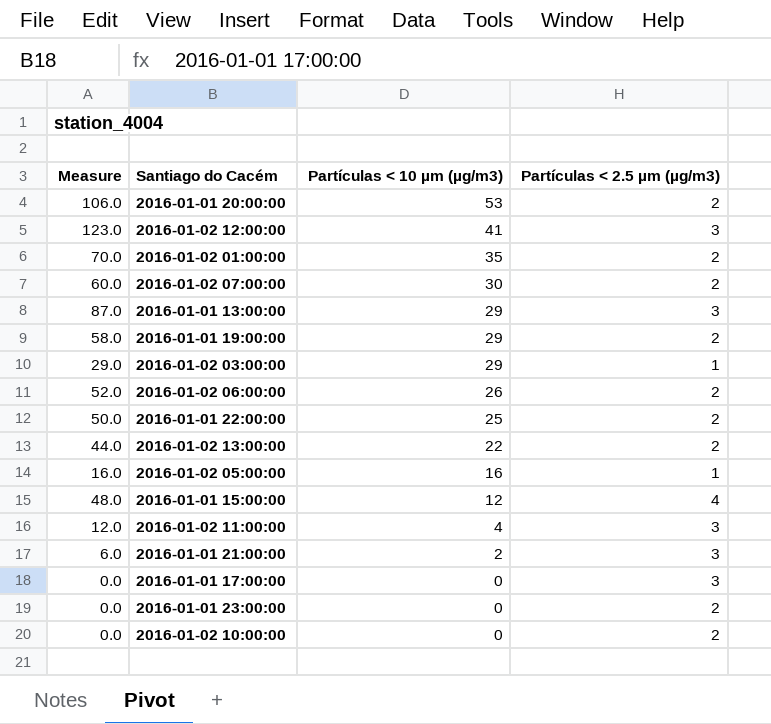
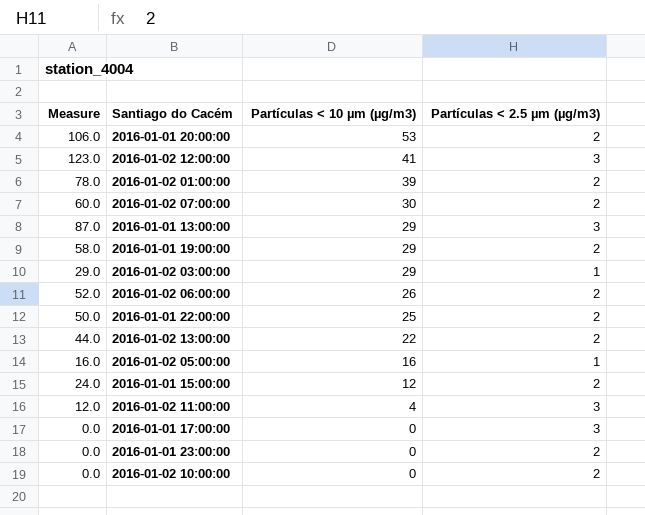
row 2016-01-01 21:00:00: 6.0 | 2 | 3 -> none
2016-01-02 01:00:00 | Measure: 70.0 -> 78.0
2016-01-02 01:00:00 | Partículas < 10 µm (µg/m3): 35 -> 39
2016-01-01 15:00:00 | Measure: 48.0 -> 24.0
2016-01-01 15:00:00 | Partículas < 2.5 µm (µg/m3): 4 -> 2

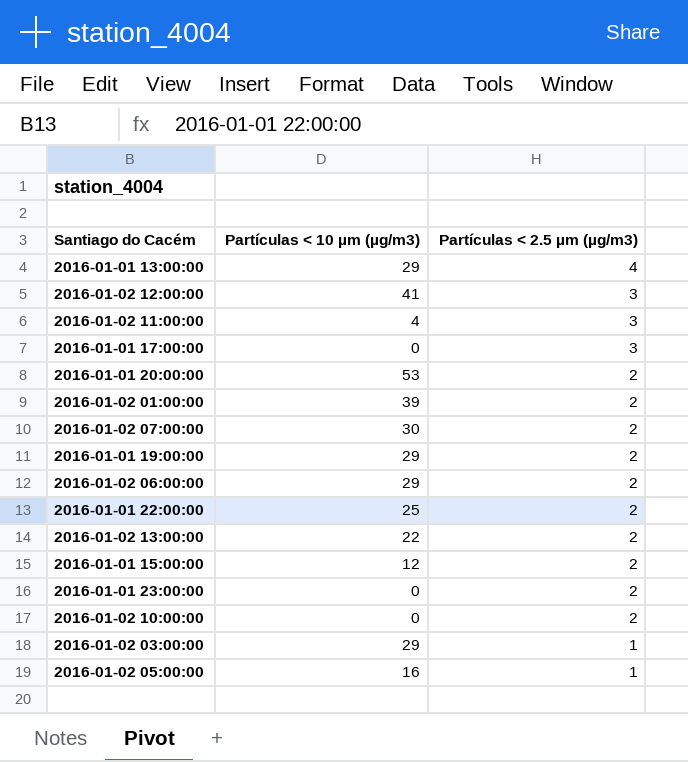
row order: Partículas < 10 µm (µg/m3) descending -> Partículas < 2.5 µm (µg/m3) descending
column Measure | formula: [Partículas < 10 µm (µg/m3)] * [Partículas < 2.5 µm (µg/m3)] -> none
2016-01-01 13:00:00 | Partículas < 2.5 µm (µg/m3): 3 -> 4
2016-01-02 06:00:00 | Partículas < 10 µm (µg/m3): 26 -> 29

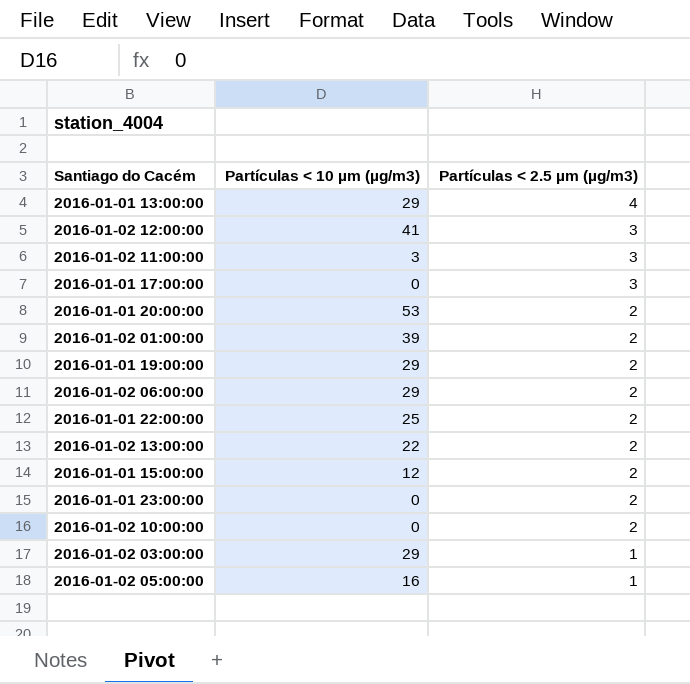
row 2016-01-02 07:00:00: 30 | 2 -> none
2016-01-02 11:00:00 | Partículas < 10 µm (µg/m3): 4 -> 3

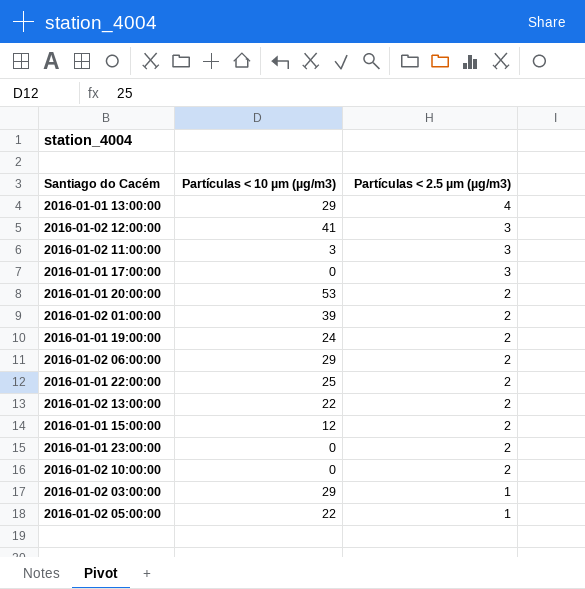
2016-01-01 19:00:00 | Partículas < 10 µm (µg/m3): 29 -> 24
2016-01-02 05:00:00 | Partículas < 10 µm (µg/m3): 16 -> 22

